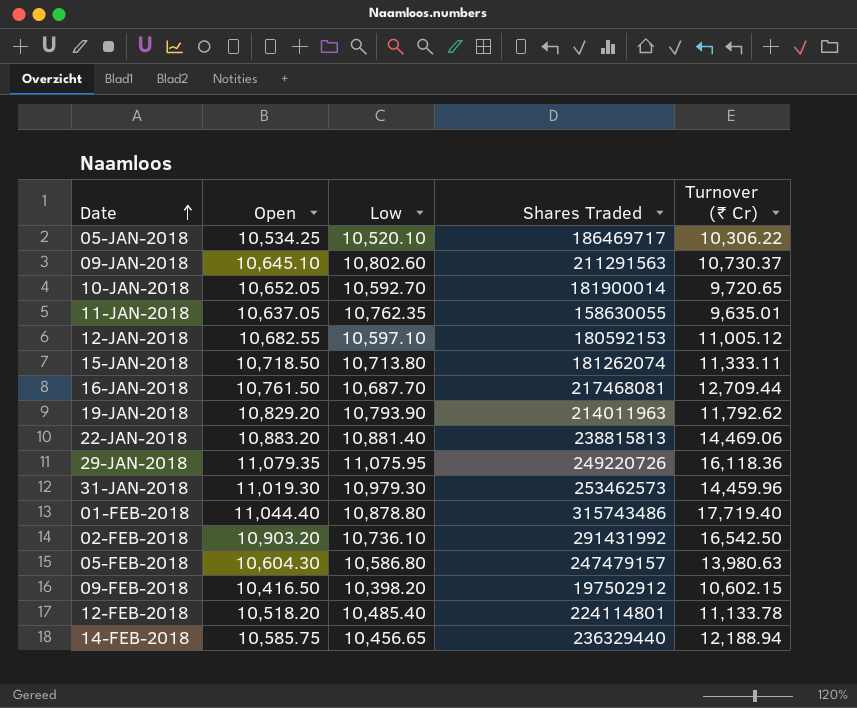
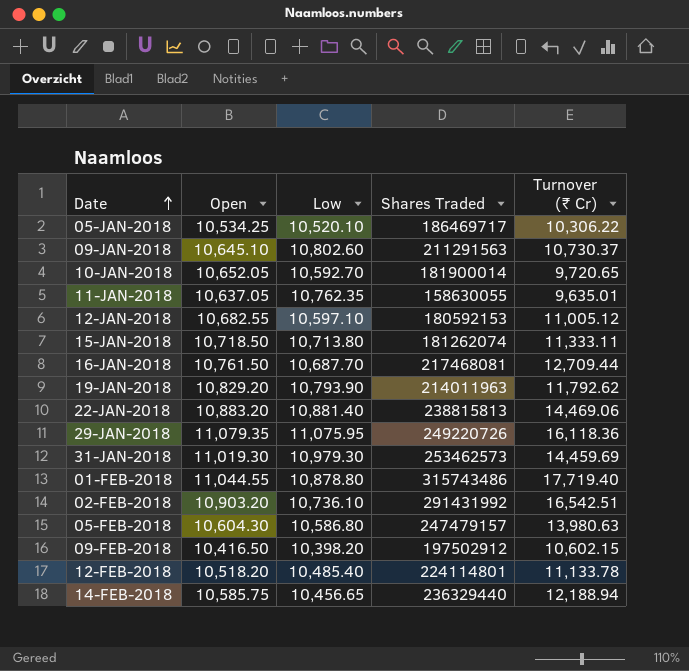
31-JAN-2018 | Turnover (₹ Cr): 14,459.96 -> 14,459.69
01-FEB-2018 | Open: 11,044.40 -> 11,044.55
02-FEB-2018 | Turnover (₹ Cr): 16,542.50 -> 16,542.51

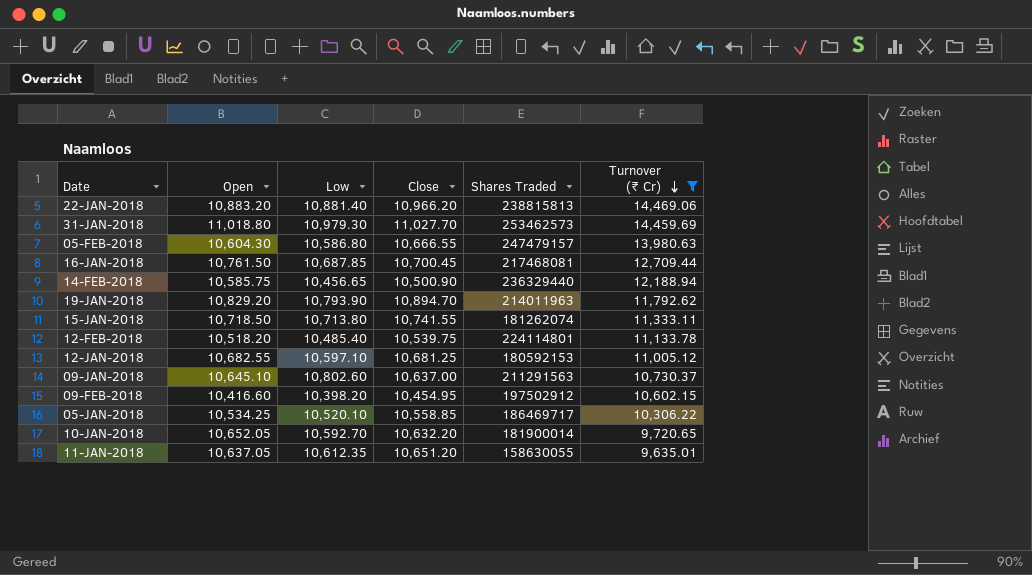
filter: none -> Turnover (₹ Cr) <= 14,469.06
row order: Date ascending -> Turnover (₹ Cr) descending
column Close | position: none -> 4
31-JAN-2018 | Open: 11,019.30 -> 11,018.80
16-JAN-2018 | Low: 10,687.70 -> 10,687.85
09-FEB-2018 | Open: 10,416.50 -> 10,416.60
11-JAN-2018 | Low: 10,762.35 -> 10,612.35

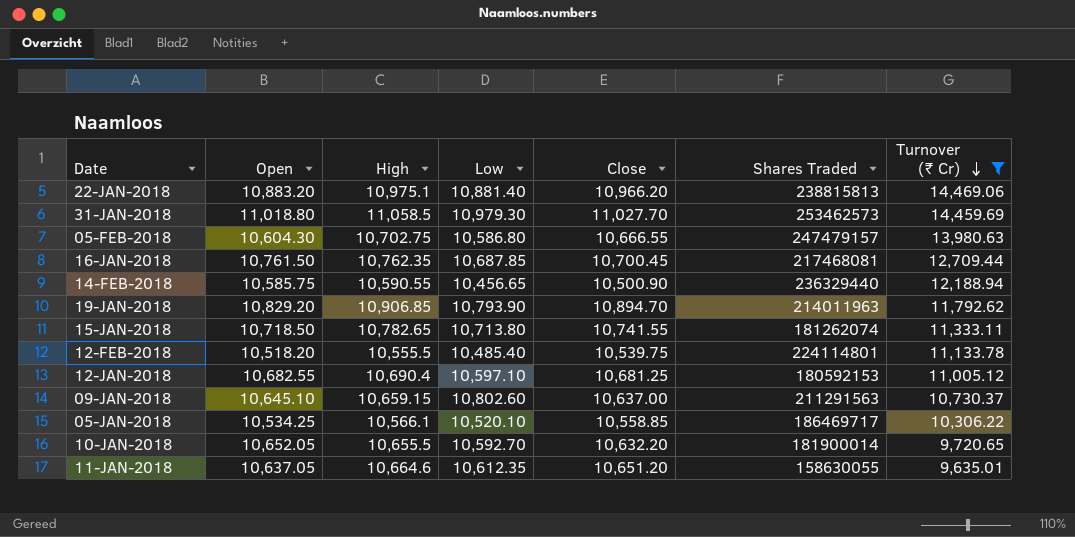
column High | position: none -> 3
row 09-FEB-2018: 10,416.60 | 10,398.20 | 10,454.95 | 197502912 | 10,602.15 -> none

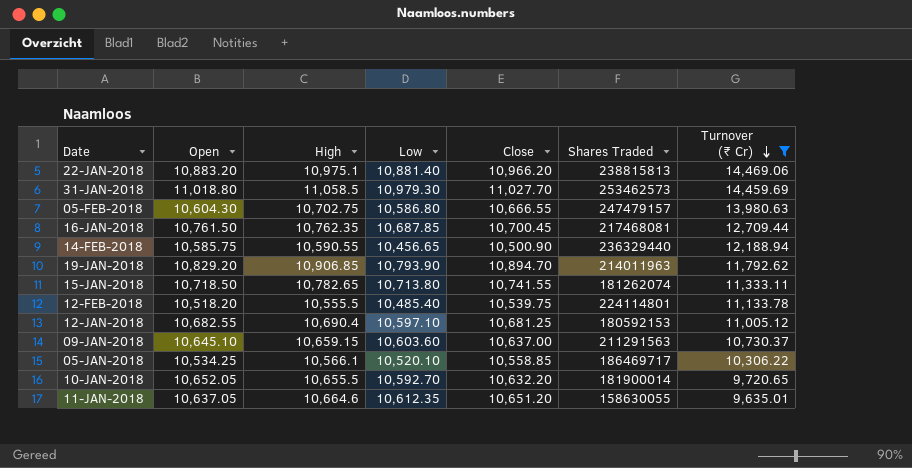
09-JAN-2018 | Low: 10,802.60 -> 10,603.60

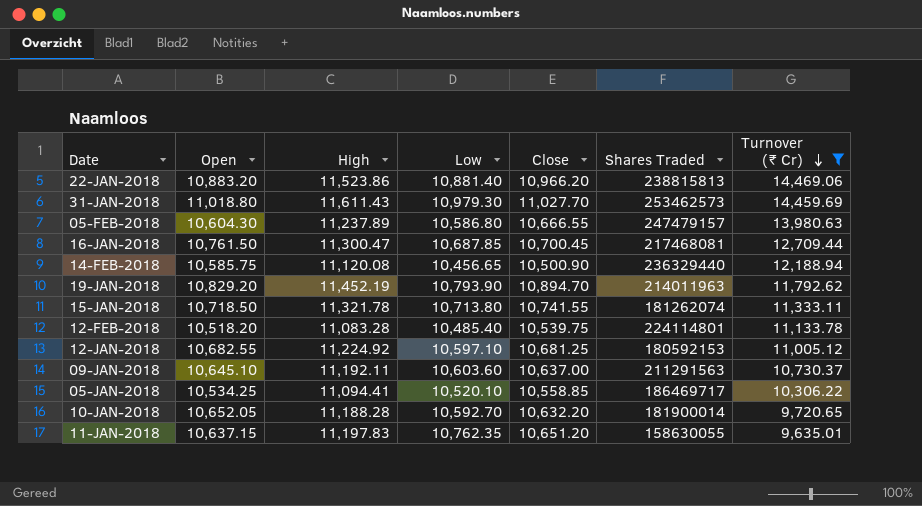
22-JAN-2018 | High: 10,975.1 -> 11,523.86
31-JAN-2018 | High: 11,058.5 -> 11,611.43
05-FEB-2018 | High: 10,702.75 -> 11,237.89
16-JAN-2018 | High: 10,762.35 -> 11,300.47
14-FEB-2018 | High: 10,590.55 -> 11,120.08
19-JAN-2018 | High: 10,906.85 -> 11,452.19
15-JAN-2018 | High: 10,782.65 -> 11,321.78
12-FEB-2018 | High: 10,555.5 -> 11,083.28
12-JAN-2018 | High: 10,690.4 -> 11,224.92
09-JAN-2018 | High: 10,659.15 -> 11,192.11
05-JAN-2018 | High: 10,566.1 -> 11,094.41
10-JAN-2018 | High: 10,655.5 -> 11,188.28
11-JAN-2018 | Open: 10,637.05 -> 10,637.15
11-JAN-2018 | High: 10,664.6 -> 11,197.83
11-JAN-2018 | Low: 10,612.35 -> 10,762.35

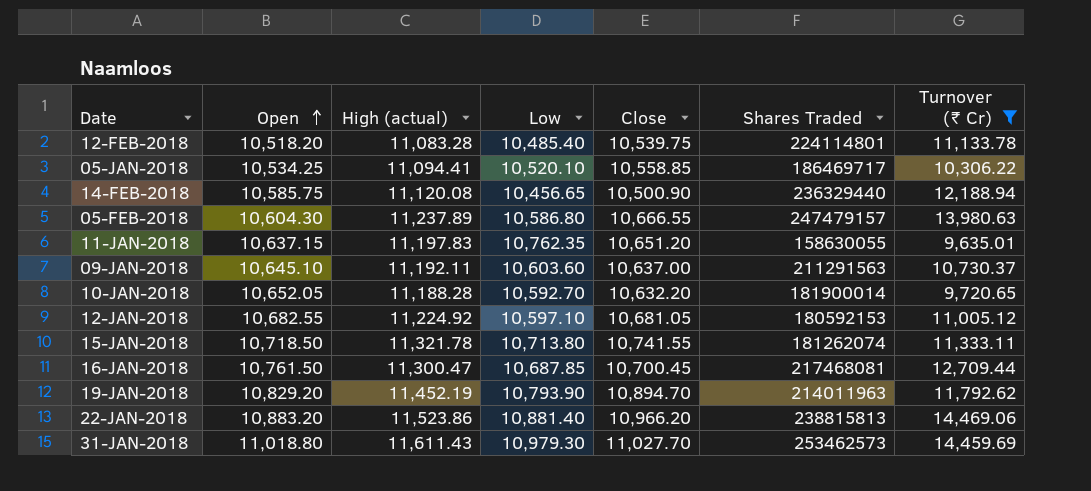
row order: Turnover (₹ Cr) descending -> Open ascending
column name: High -> High (actual)
12-JAN-2018 | Close: 10,681.25 -> 10,681.05

